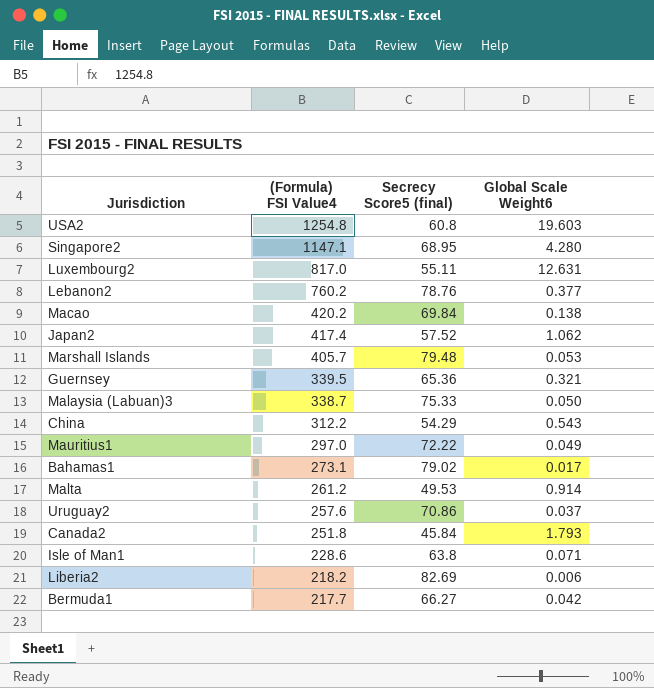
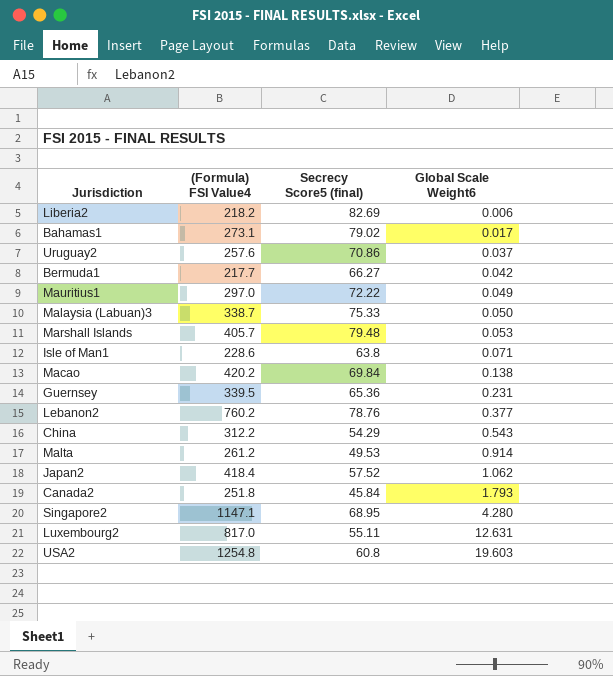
row order: (Formula) FSI Value4 descending -> Global Scale Weight6 ascending
Guernsey | Global Scale Weight6: 0.321 -> 0.231
Japan2 | (Formula) FSI Value4: 417.4 -> 418.4

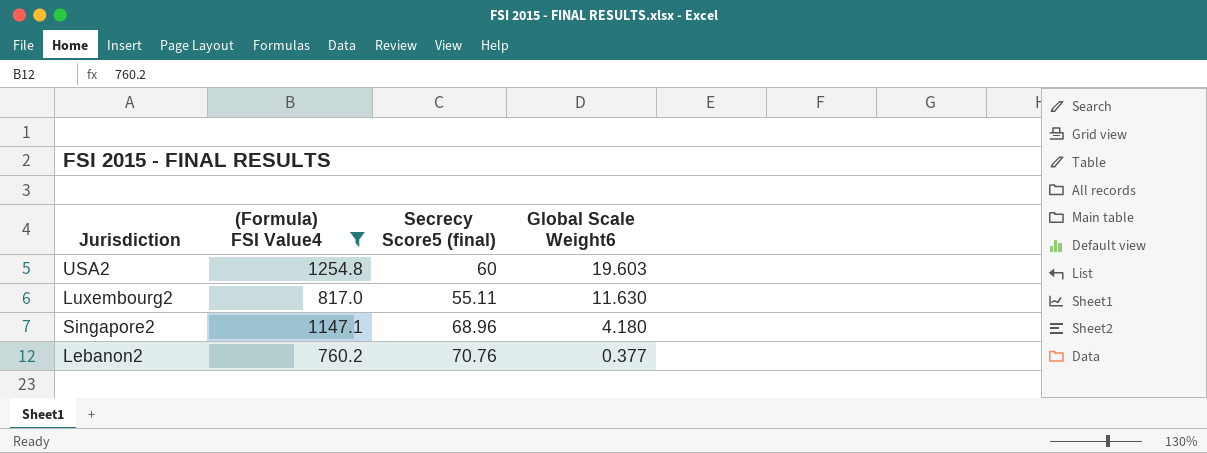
filter: none -> (Formula) FSI Value4 >= 760.2
row order: Global Scale Weight6 ascending -> Global Scale Weight6 descending
USA2 | Secrecy Score5 (final): 60.8 -> 60
Luxembourg2 | Global Scale Weight6: 12.631 -> 11.630
Singapore2 | Secrecy Score5 (final): 68.95 -> 68.96
Singapore2 | Global Scale Weight6: 4.280 -> 4.180
Lebanon2 | Secrecy Score5 (final): 78.76 -> 70.76

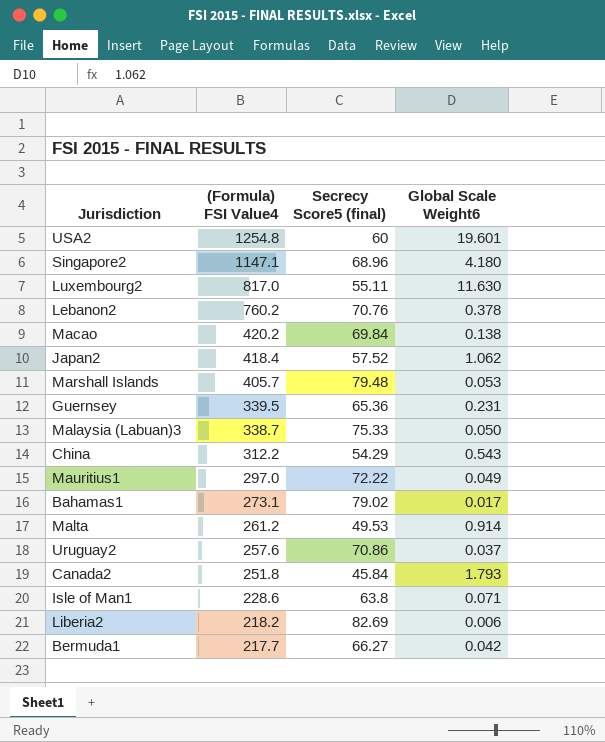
filter: (Formula) FSI Value4 >= 760.2 -> none
row order: Global Scale Weight6 descending -> (Formula) FSI Value4 descending
USA2 | Global Scale Weight6: 19.603 -> 19.601
Lebanon2 | Global Scale Weight6: 0.377 -> 0.378

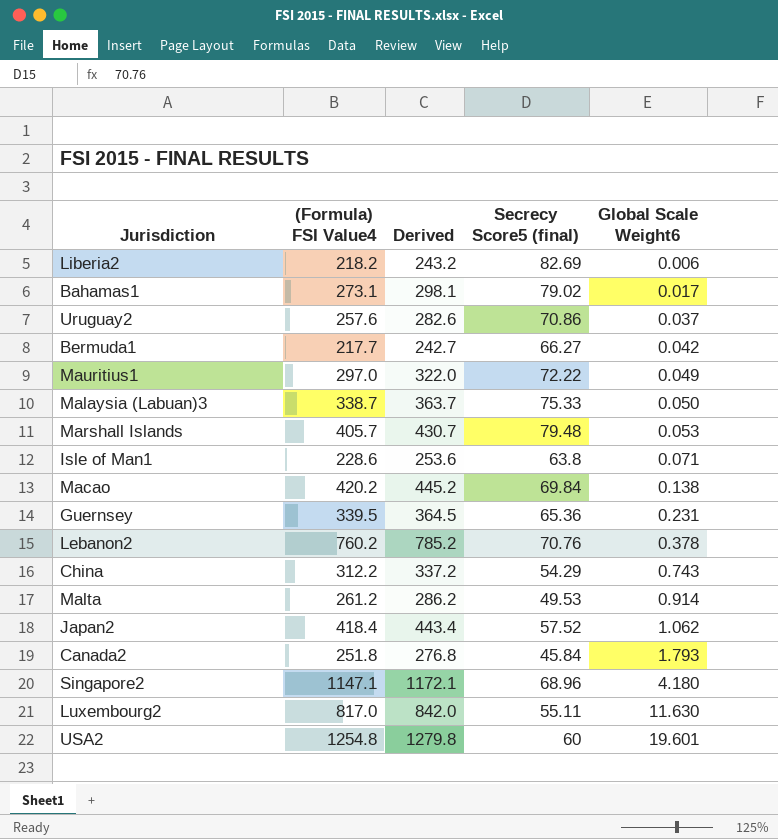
row order: (Formula) FSI Value4 descending -> Global Scale Weight6 ascending
column Derived | formula: none -> [(Formula) FSI Value4] + 25
China | Global Scale Weight6: 0.543 -> 0.743

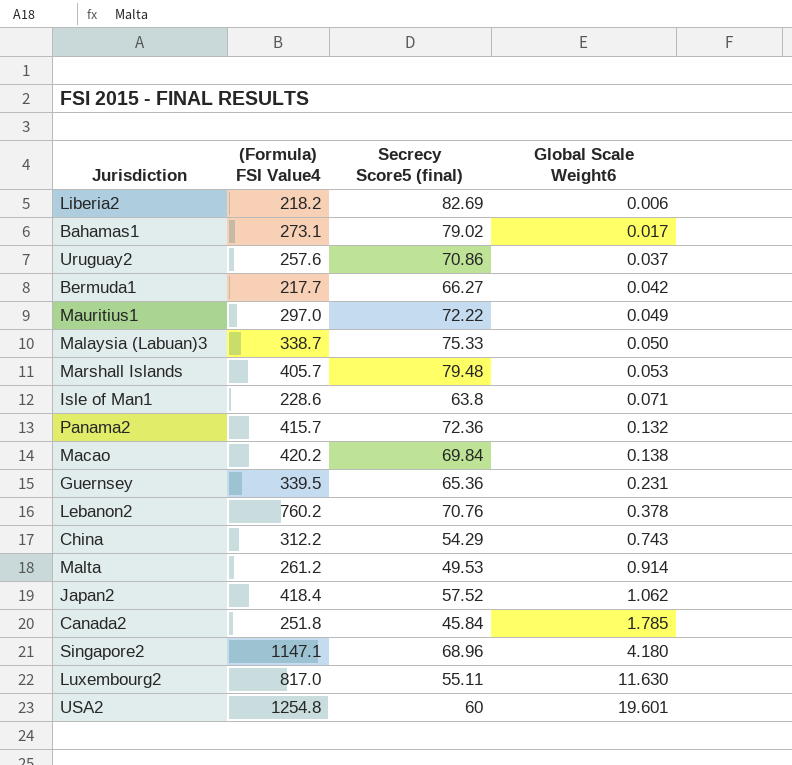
column Derived | formula: [(Formula) FSI Value4] + 25 -> none
row Panama2: none -> 415.7 | 72.36 | 0.132
Canada2 | Global Scale Weight6: 1.793 -> 1.785

